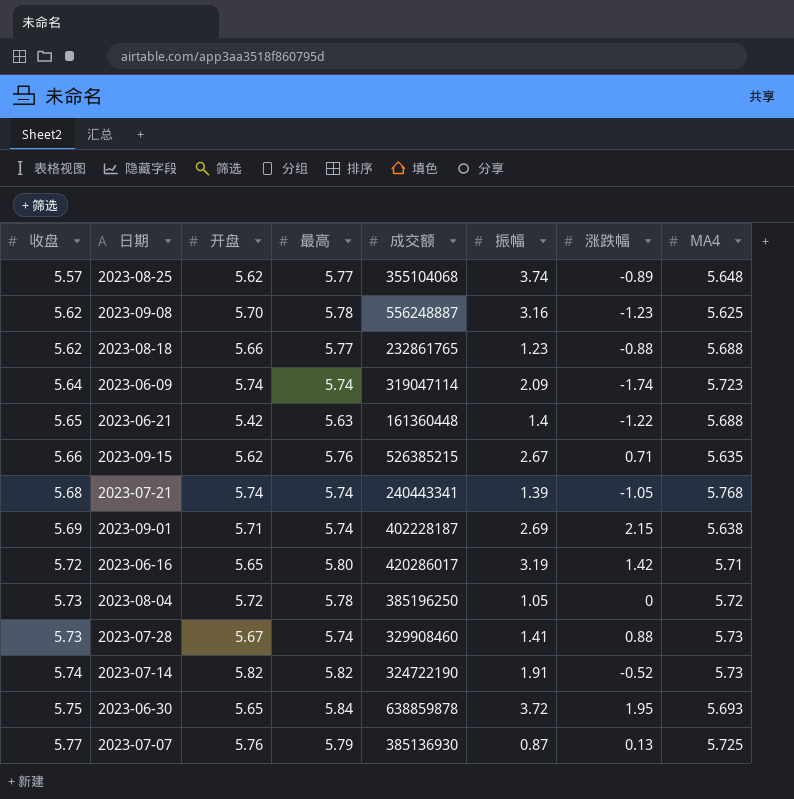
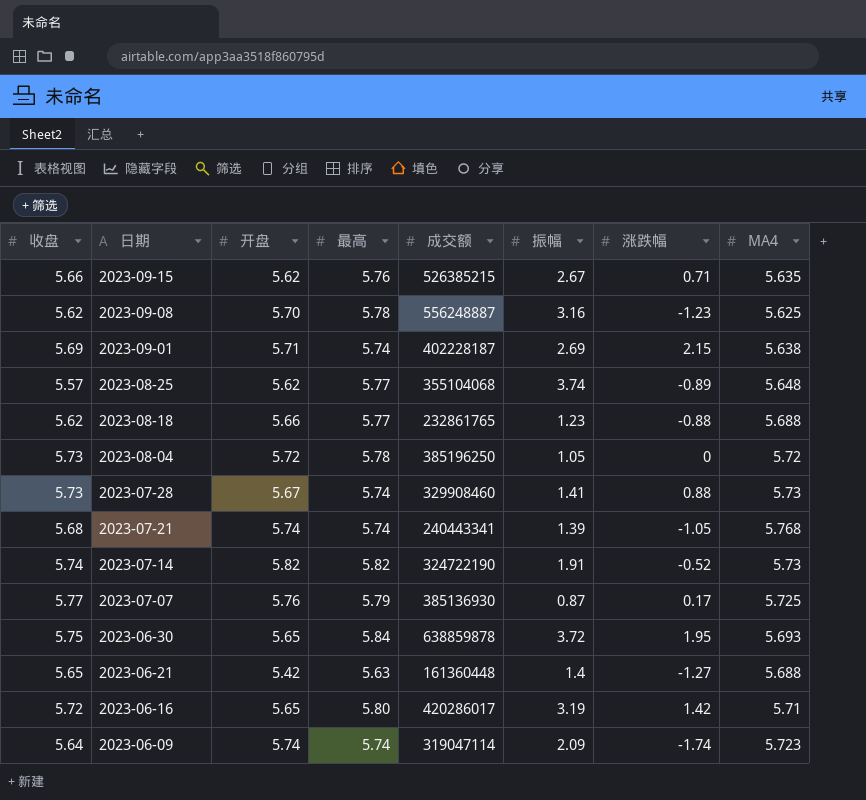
row order: 收盘 ascending -> 日期 descending
2023-07-07 | 涨跌幅: 0.13 -> 0.17
2023-06-21 | 涨跌幅: -1.22 -> -1.27

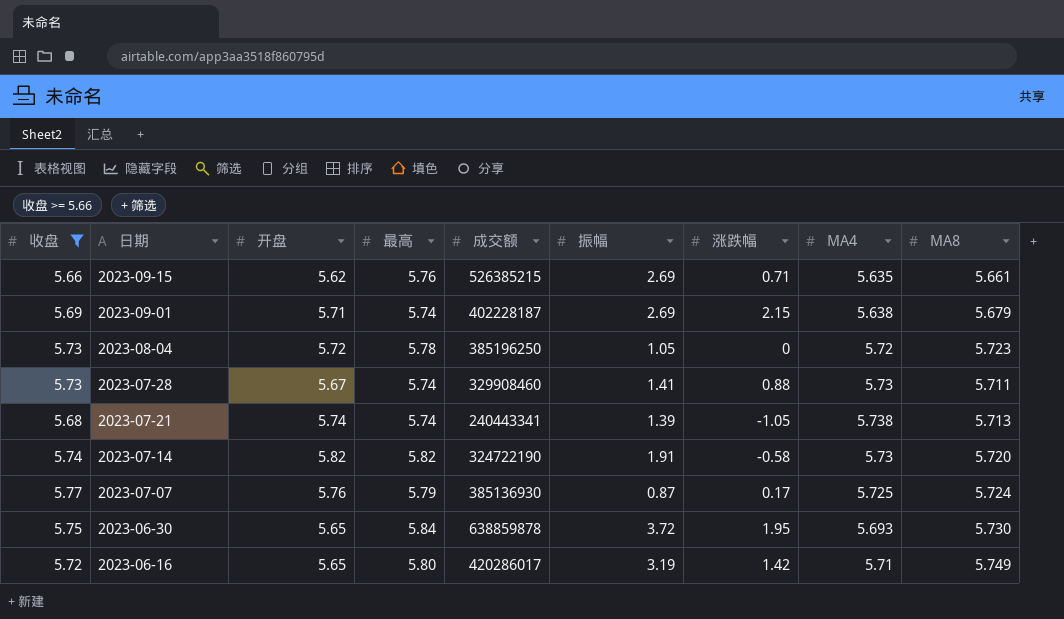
filter: none -> 收盘 >= 5.66
column MA8 | position: none -> 9
2023-09-15 | 振幅: 2.67 -> 2.69
2023-07-21 | MA4: 5.768 -> 5.738
2023-07-14 | 涨跌幅: -0.52 -> -0.58

